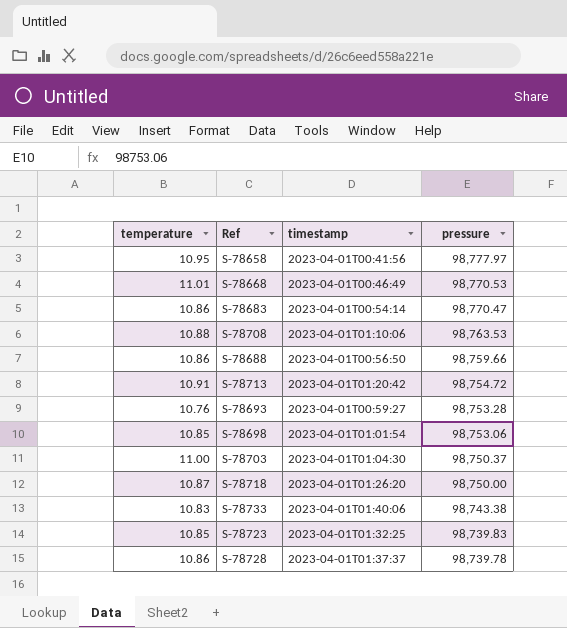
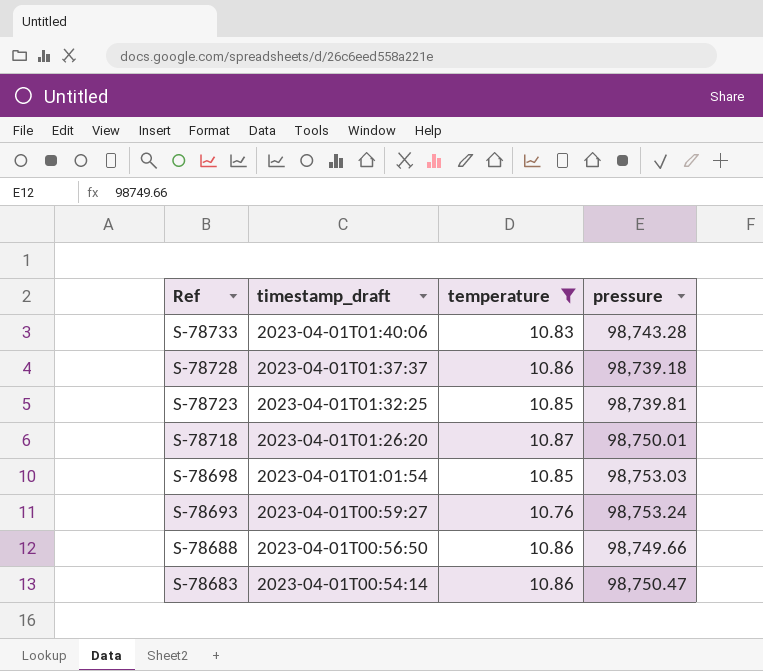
filter: none -> temperature <= 10.87
row order: pressure descending -> Ref descending
column name: timestamp -> timestamp_draft
column temperature | position: 1 -> 3
S-78733 | pressure: 98,743.38 -> 98,743.28
S-78728 | pressure: 98,739.78 -> 98,739.18
S-78723 | pressure: 98,739.83 -> 98,739.81
S-78718 | pressure: 98,750.00 -> 98,750.01
S-78698 | pressure: 98,753.06 -> 98,753.03
S-78693 | pressure: 98,753.28 -> 98,753.24
S-78688 | pressure: 98,759.66 -> 98,749.66
S-78683 | pressure: 98,770.47 -> 98,750.47

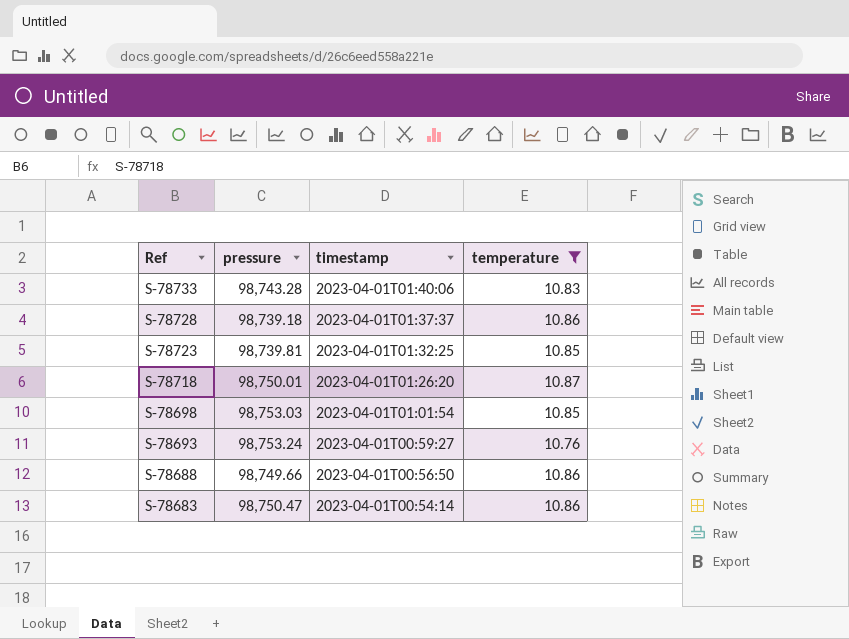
column pressure | position: 4 -> 2
column name: timestamp_draft -> timestamp

